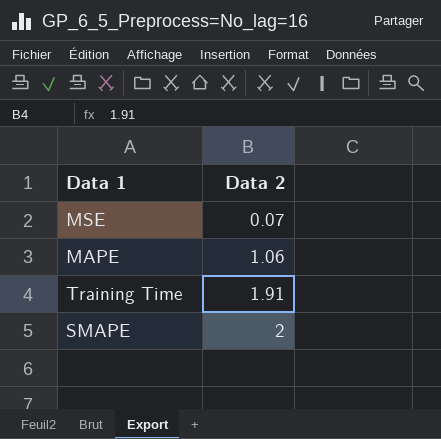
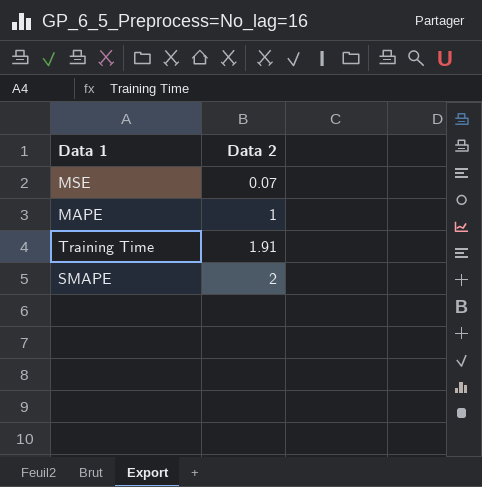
MAPE | Data 2: 1.06 -> 1

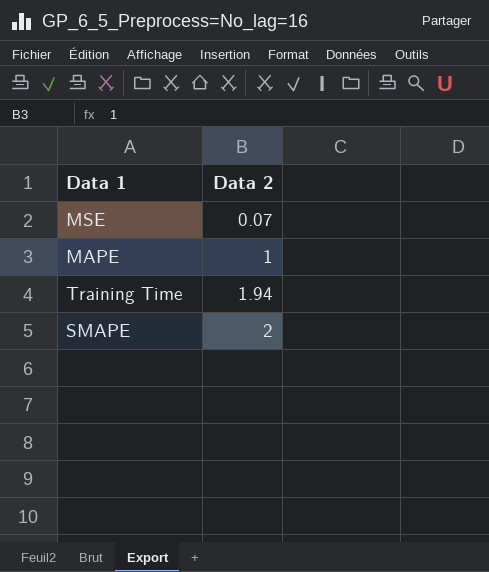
Training Time | Data 2: 1.91 -> 1.94

